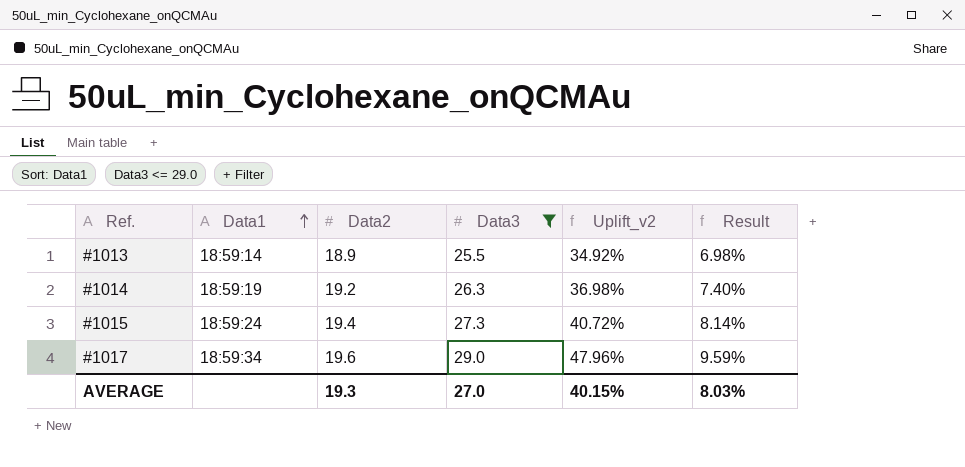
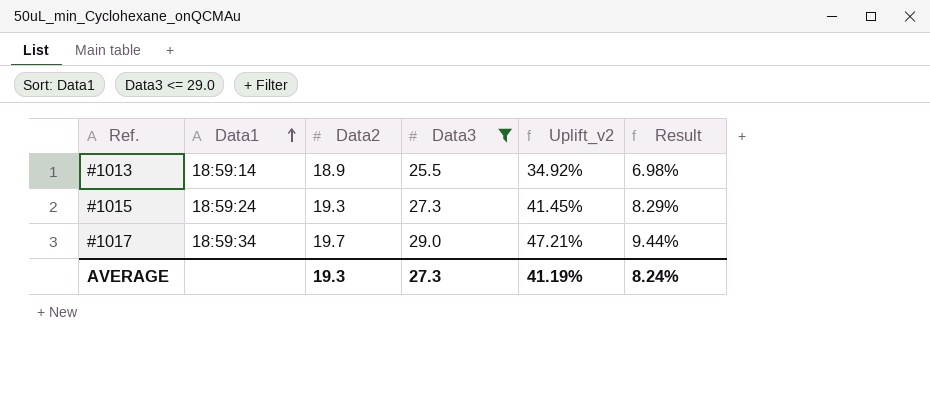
row #1014: 18:59:19 | 19.2 | 26.3 | 36.98% | 7.40% -> none
#1015 | Data2: 19.4 -> 19.3
#1015 | Uplift_v2: 40.72% -> 41.45%
#1015 | Result: 8.14% -> 8.29%
#1017 | Data2: 19.6 -> 19.7
#1017 | Uplift_v2: 47.96% -> 47.21%
#1017 | Result: 9.59% -> 9.44%
AVERAGE | Data3: 27.0 -> 27.3
AVERAGE | Uplift_v2: 40.15% -> 41.19%
AVERAGE | Result: 8.03% -> 8.24%

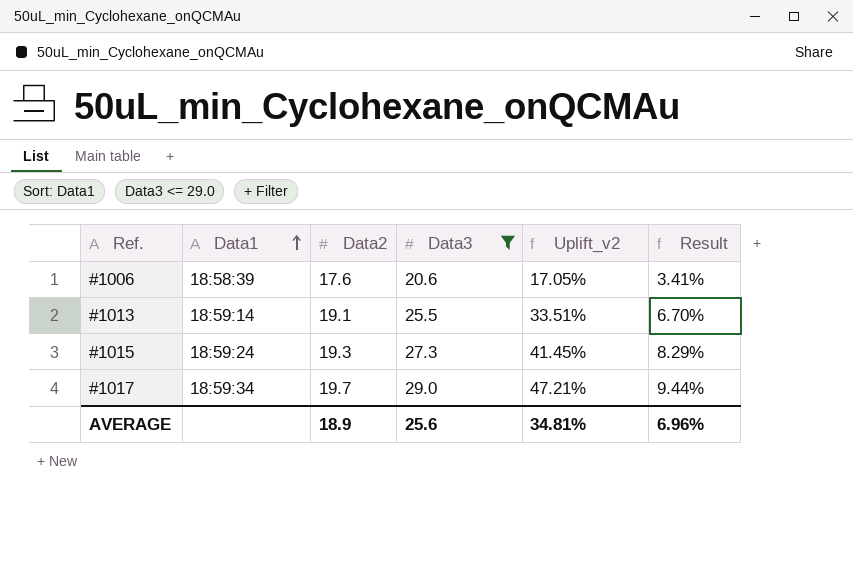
row #1006: none -> 18:58:39 | 17.6 | 20.6 | 17.05% | 3.41%
#1013 | Data2: 18.9 -> 19.1
#1013 | Uplift_v2: 34.92% -> 33.51%
#1013 | Result: 6.98% -> 6.70%
AVERAGE | Data2: 19.3 -> 18.9
AVERAGE | Data3: 27.3 -> 25.6
AVERAGE | Uplift_v2: 41.19% -> 34.81%
AVERAGE | Result: 8.24% -> 6.96%

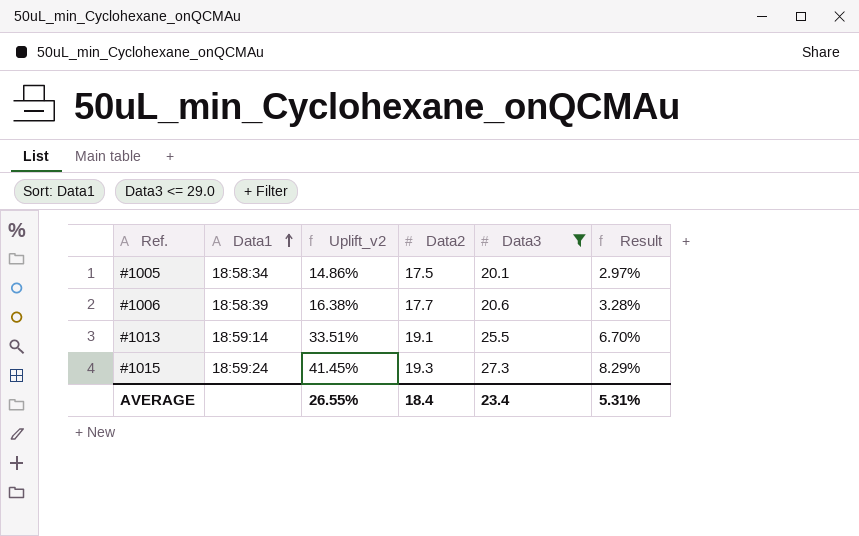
column Uplift_v2 | position: 5 -> 3
row #1017: 18:59:34 | 19.7 | 29.0 | 47.21% | 9.44% -> none
row #1005: none -> 18:58:34 | 14.86% | 17.5 | 20.1 | 2.97%
#1006 | Uplift_v2: 17.05% -> 16.38%
#1006 | Data2: 17.6 -> 17.7
#1006 | Result: 3.41% -> 3.28%
AVERAGE | Uplift_v2: 34.81% -> 26.55%
AVERAGE | Data2: 18.9 -> 18.4
AVERAGE | Data3: 25.6 -> 23.4
AVERAGE | Result: 6.96% -> 5.31%

